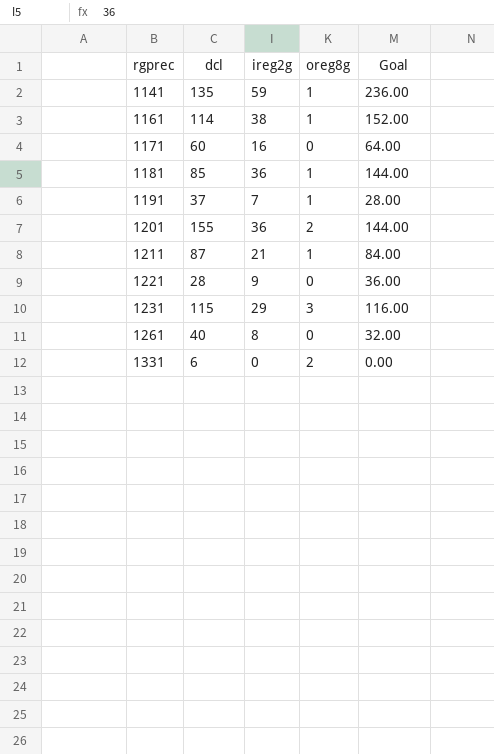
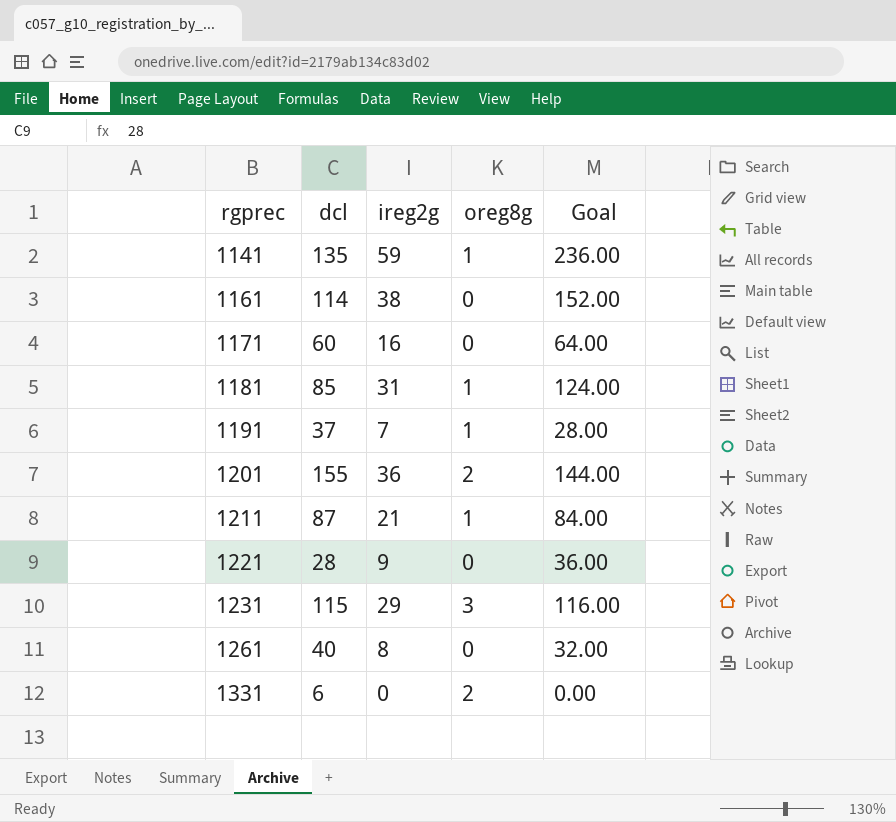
1161 | oreg8g: 1 -> 0
1181 | ireg2g: 36 -> 31
1181 | Goal: 144.00 -> 124.00

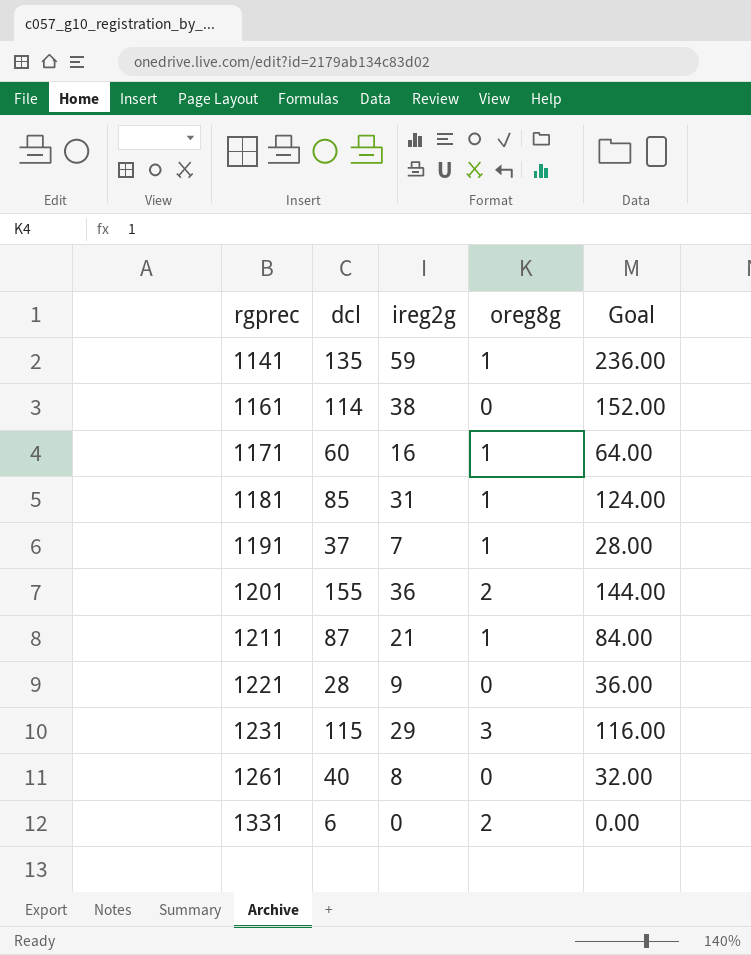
1171 | oreg8g: 0 -> 1

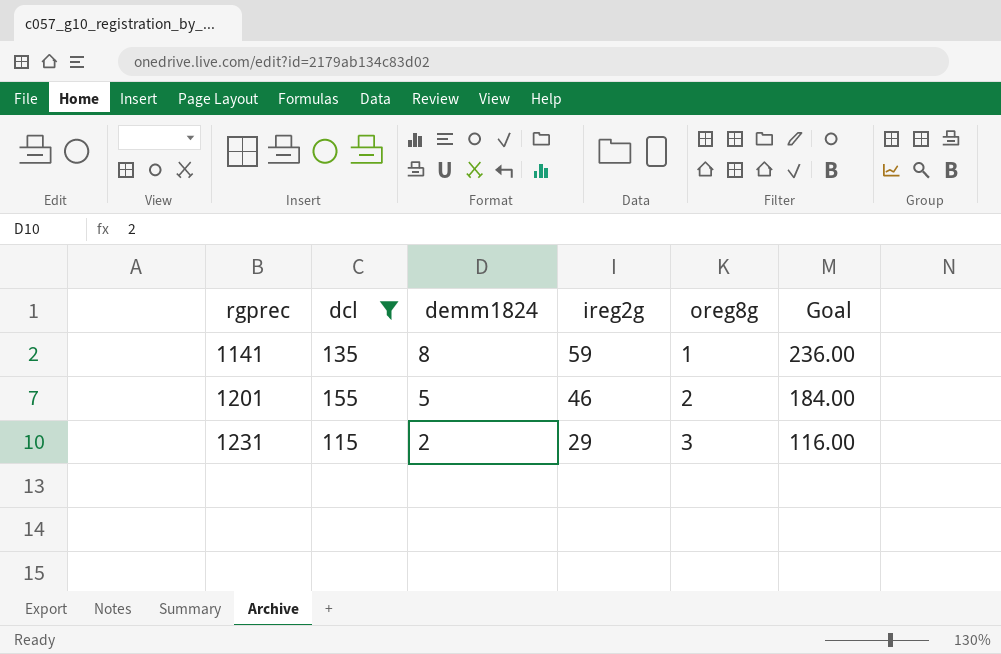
filter: none -> dcl >= 115
column demm1824 | position: none -> 3
1201 | ireg2g: 36 -> 46
1201 | Goal: 144.00 -> 184.00

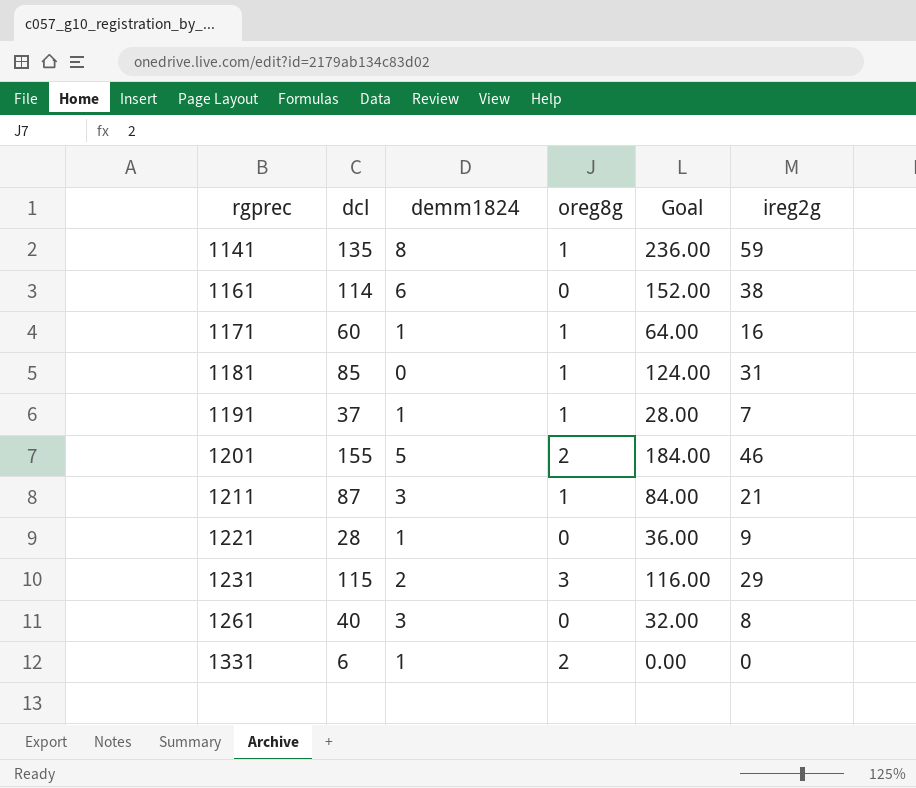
filter: dcl >= 115 -> none
column ireg2g | position: 4 -> 6

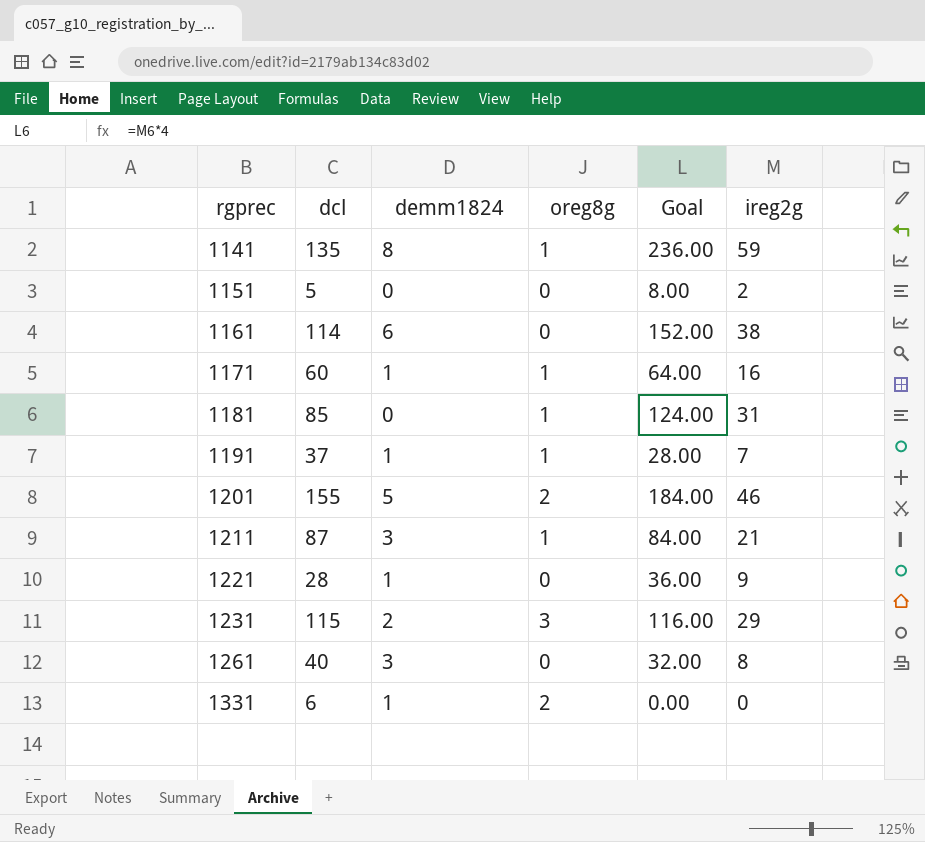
row 1151: none -> 5 | 0 | 0 | 8.00 | 2

